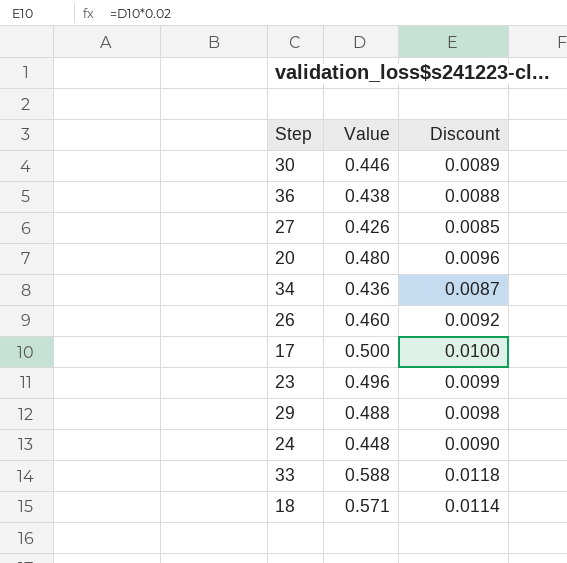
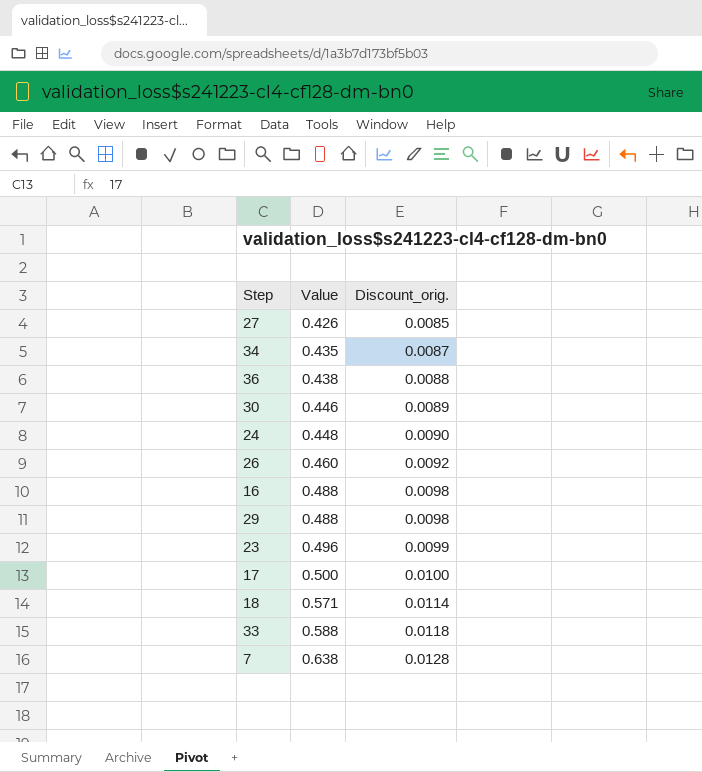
row order: none -> Value ascending
column name: Discount -> Discount_orig.
row 20: 0.480 | 0.0096 -> none
34 | Value: 0.436 -> 0.435
row 16: none -> 0.488 | 0.0098
row 7: none -> 0.638 | 0.0128

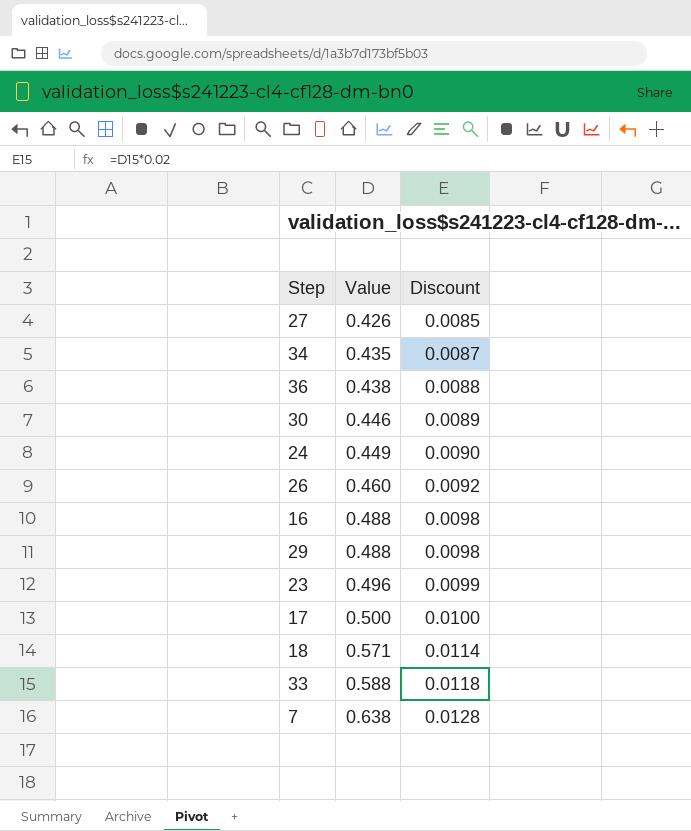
column name: Discount_orig. -> Discount
24 | Value: 0.448 -> 0.449

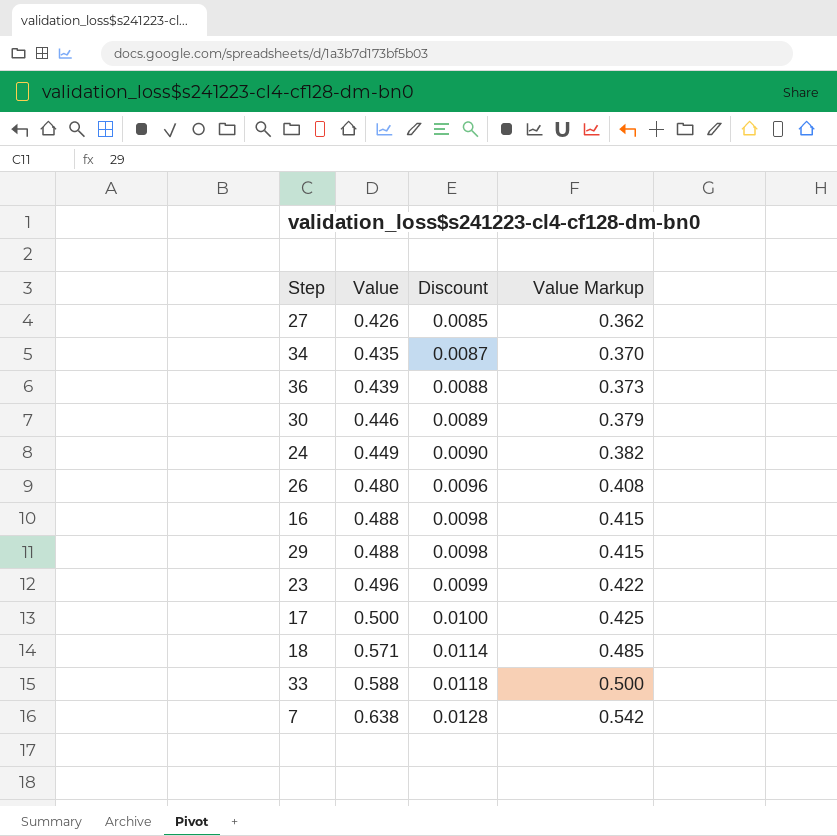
column Value Markup | formula: none -> [Value] * 0.85
36 | Value: 0.438 -> 0.439
26 | Value: 0.460 -> 0.480
26 | Discount: 0.0092 -> 0.0096

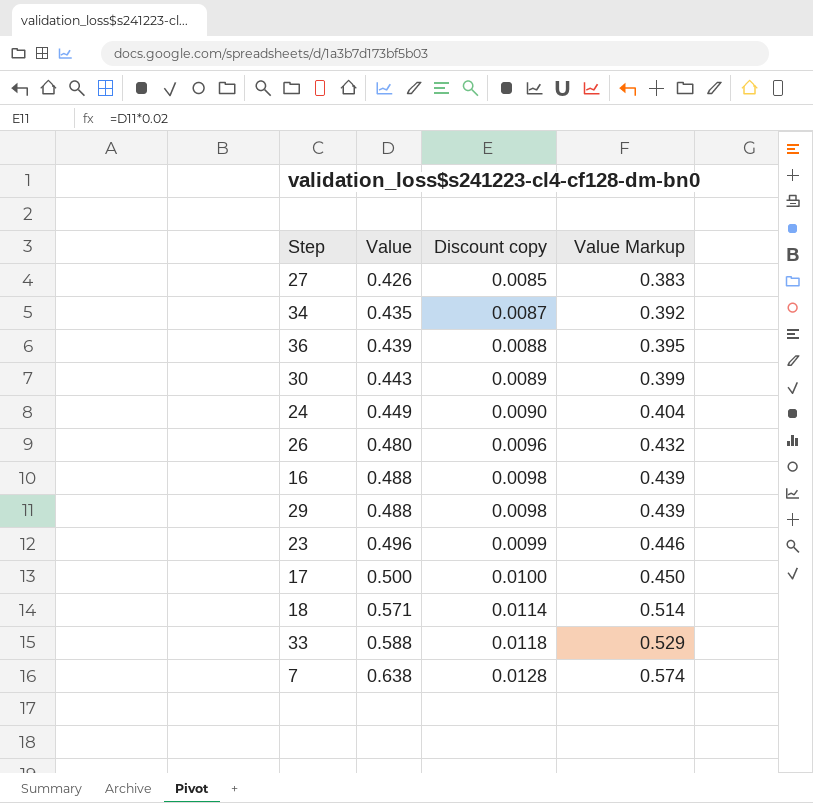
column name: Discount -> Discount copy
column Value Markup | formula: [Value] * 0.85 -> [Value] * 0.9
30 | Value: 0.446 -> 0.443

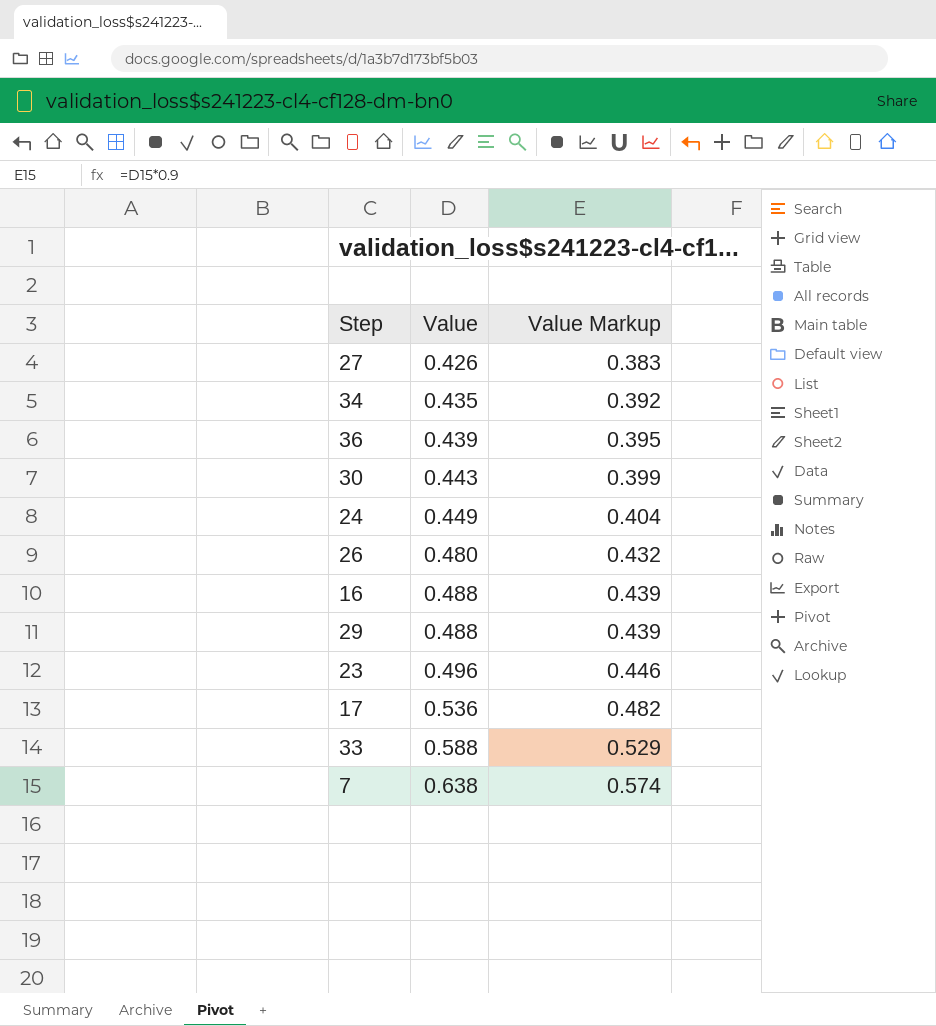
column Discount copy | formula: [Value] * 0.02 -> none
row 18: 0.571 | 0.0114 | 0.514 -> none
17 | Value: 0.500 -> 0.536
17 | Value Markup: 0.450 -> 0.482

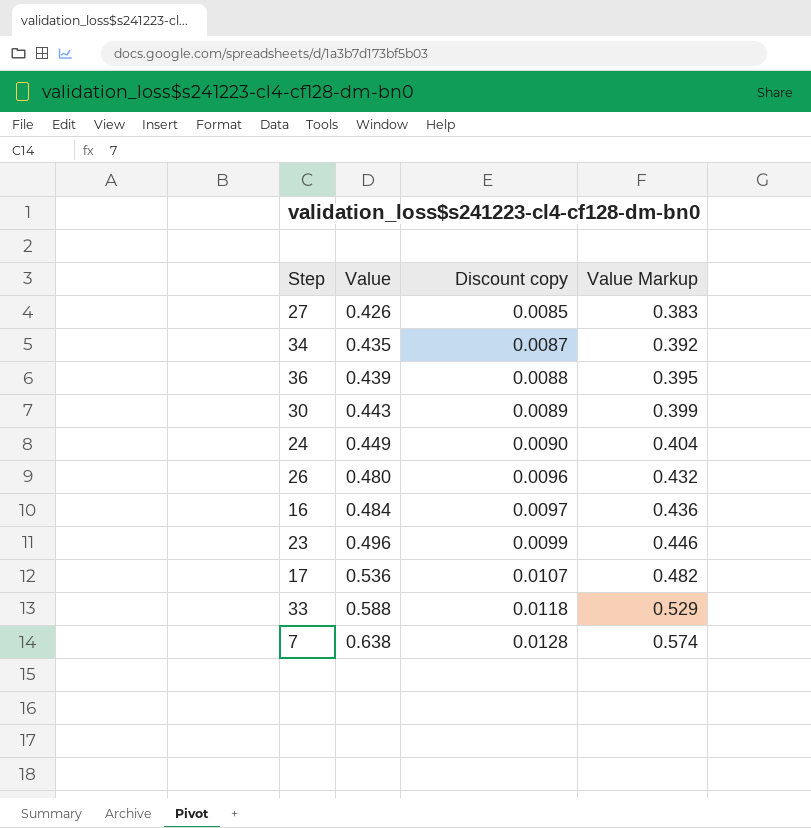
column Discount copy | formula: none -> [Value] * 0.02
row 29: 0.488 | 0.439 -> none
16 | Value: 0.488 -> 0.484
16 | Value Markup: 0.439 -> 0.436

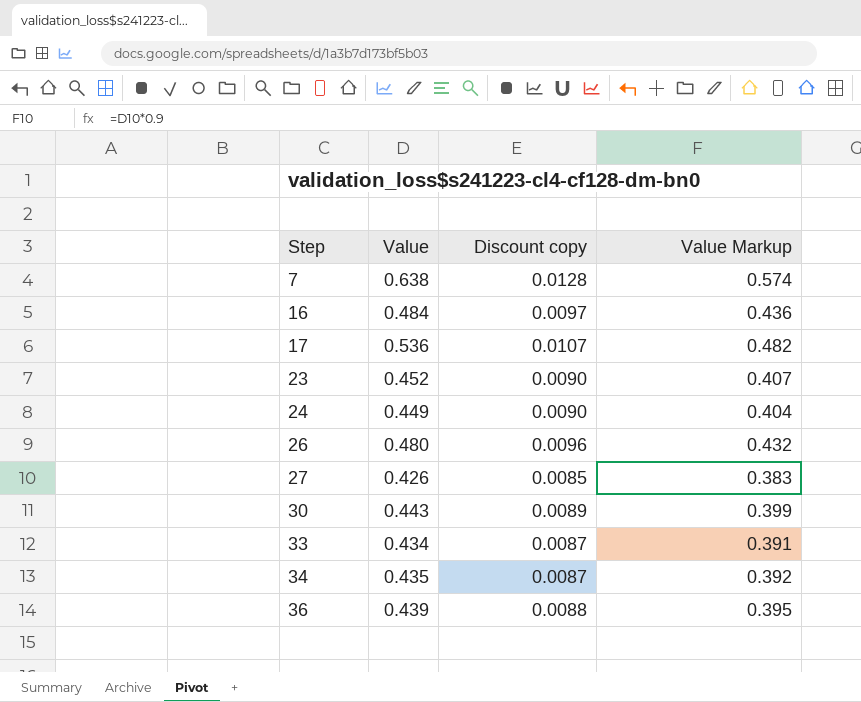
row order: Value ascending -> Step ascending
23 | Value: 0.496 -> 0.452
23 | Discount copy: 0.0099 -> 0.0090
23 | Value Markup: 0.446 -> 0.407
33 | Value: 0.588 -> 0.434
33 | Discount copy: 0.0118 -> 0.0087
33 | Value Markup: 0.529 -> 0.391

